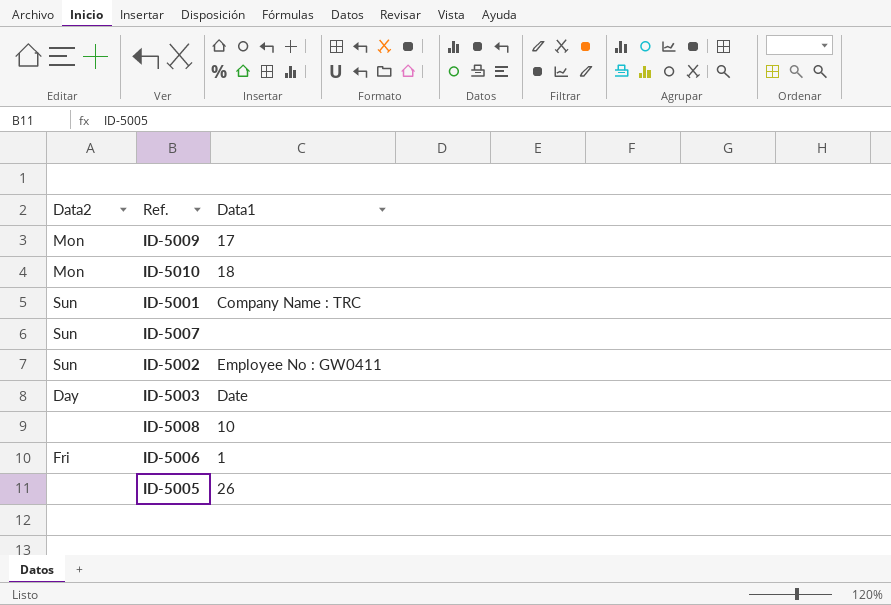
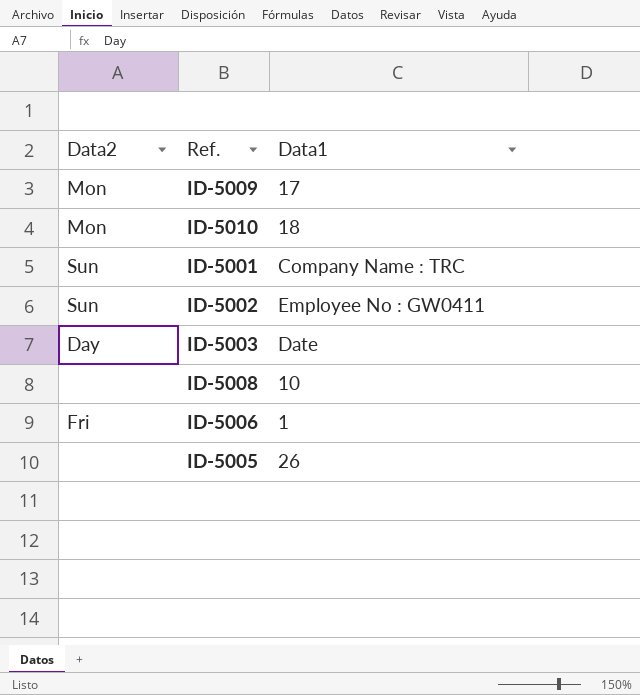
row ID-5007: Sun | none -> none

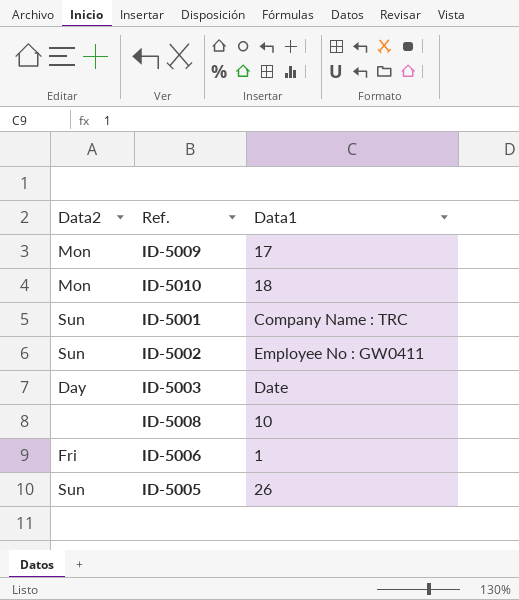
ID-5005 | Data2: none -> Sun

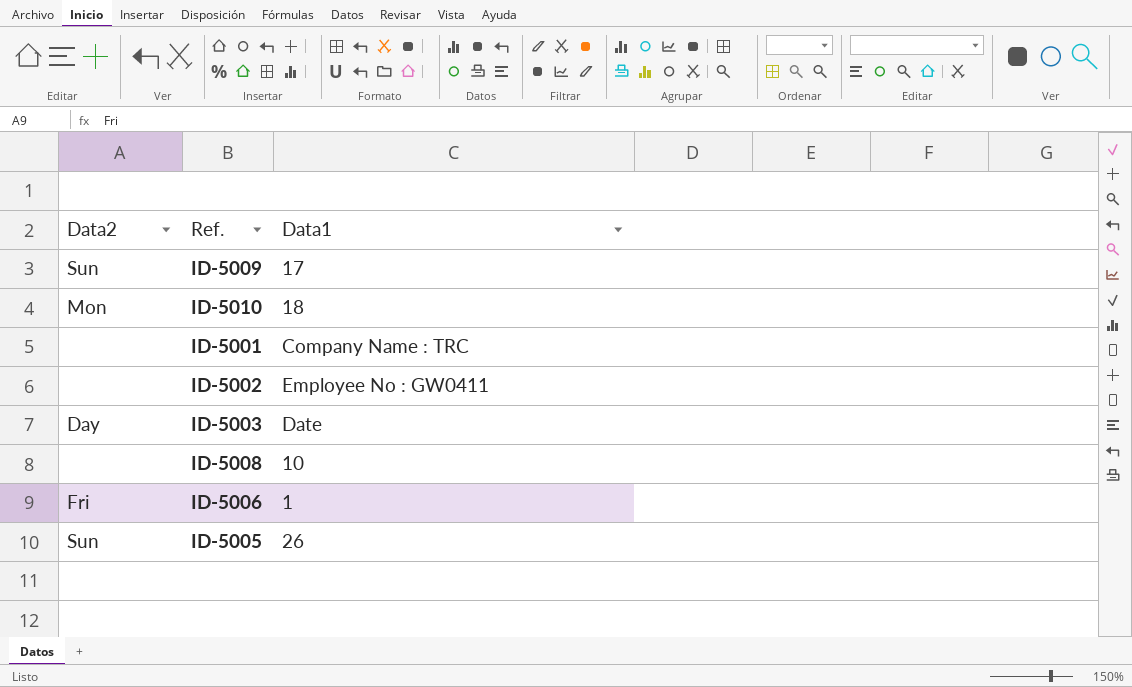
ID-5009 | Data2: Mon -> Sun
ID-5001 | Data2: Sun -> none
ID-5002 | Data2: Sun -> none

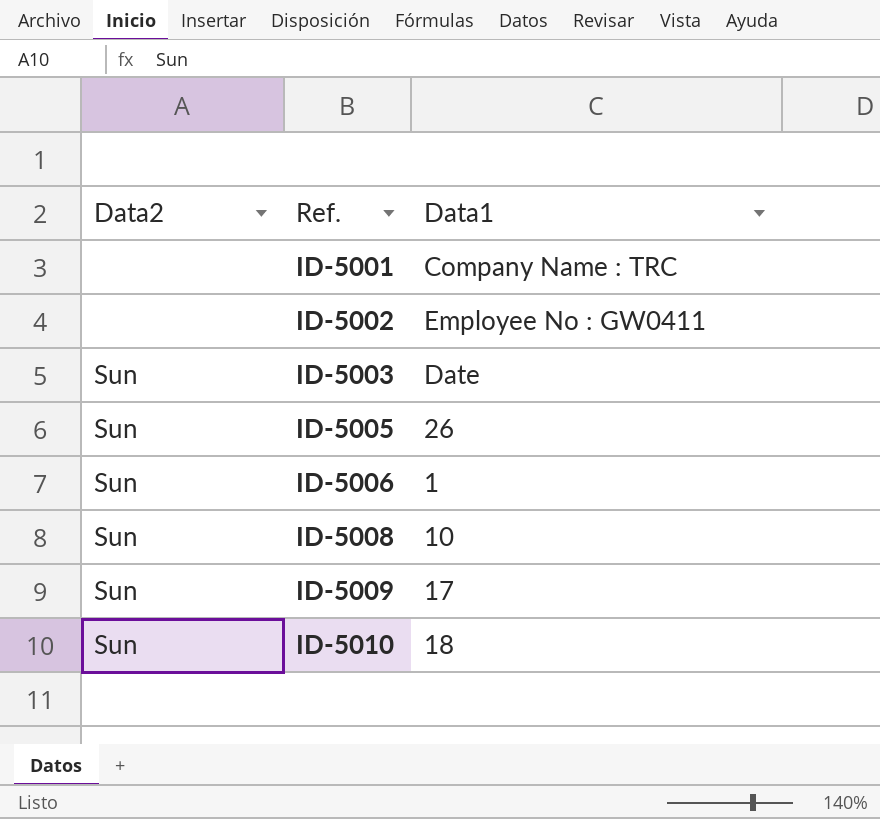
row order: none -> Ref. ascending
ID-5003 | Data2: Day -> Sun
ID-5006 | Data2: Fri -> Sun
ID-5008 | Data2: none -> Sun
ID-5010 | Data2: Mon -> Sun

